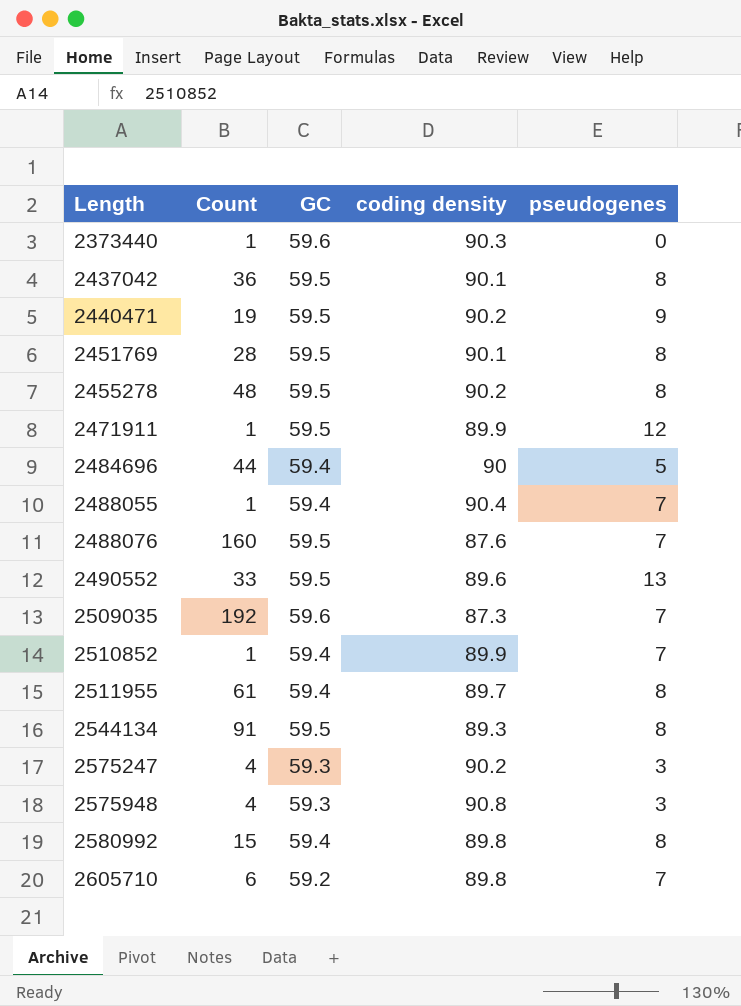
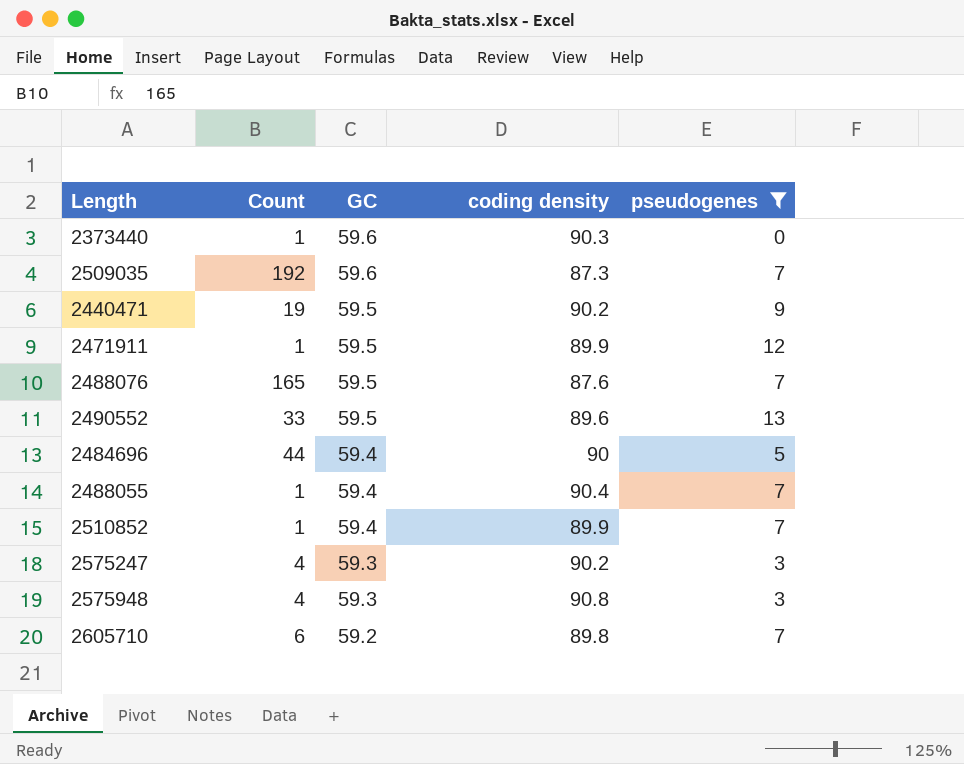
filter: none -> pseudogenes != 8
row order: Length ascending -> GC descending
2488076 | Count: 160 -> 165

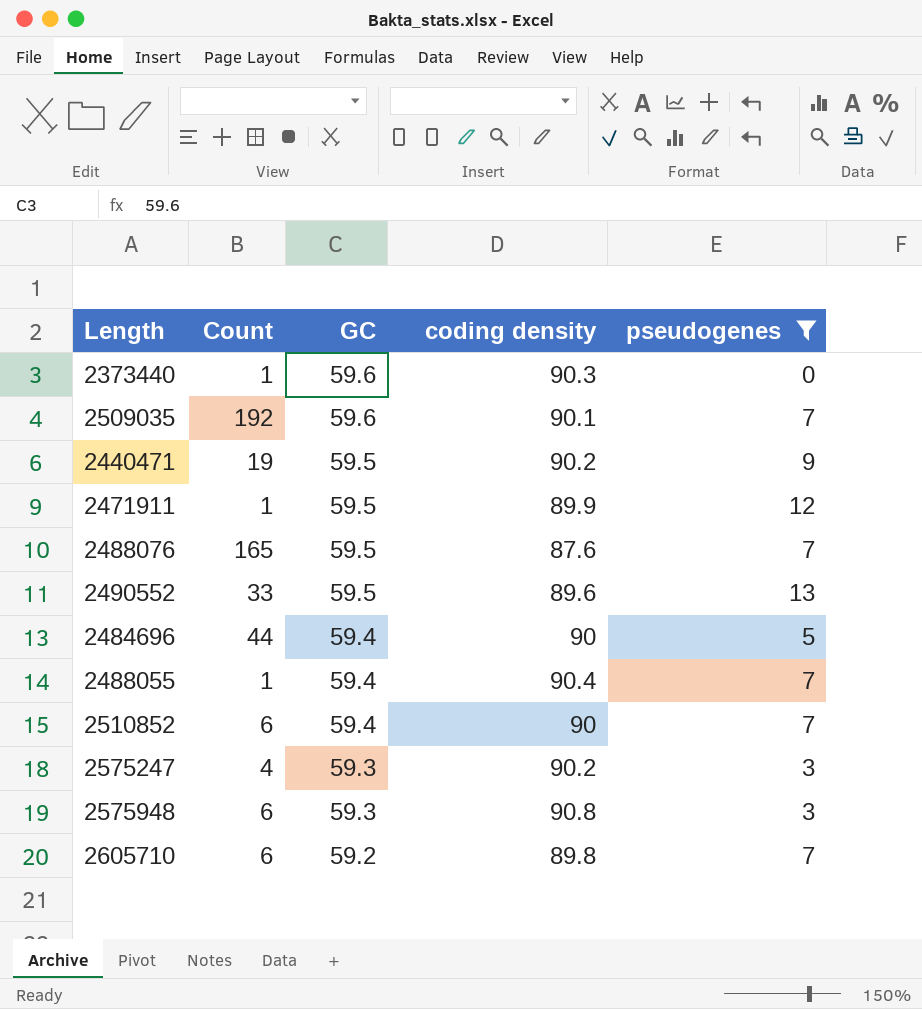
2509035 | coding density: 87.3 -> 90.1
2510852 | Count: 1 -> 6
2510852 | coding density: 89.9 -> 90
2575948 | Count: 4 -> 6

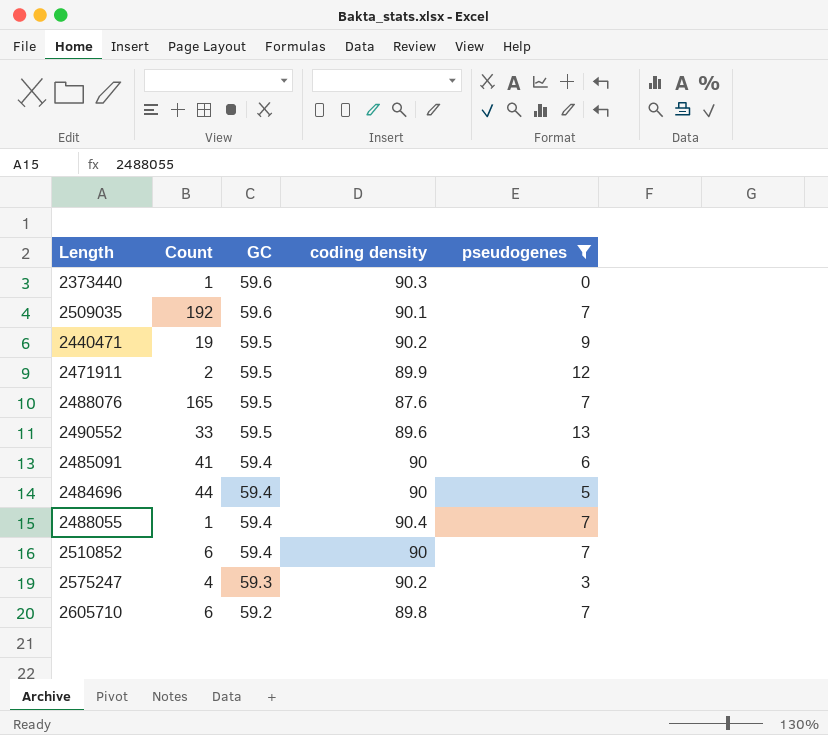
row 2575948: 6 | 59.3 | 90.8 | 3 -> none
2471911 | Count: 1 -> 2
row 2485091: none -> 41 | 59.4 | 90 | 6

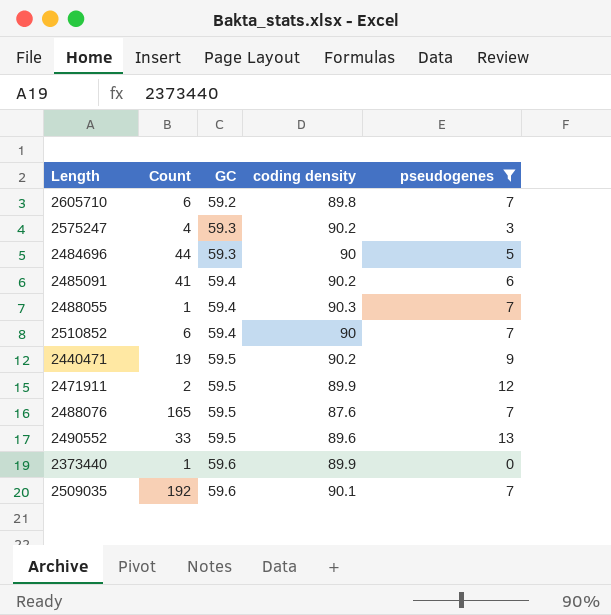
row order: GC descending -> GC ascending
2484696 | GC: 59.4 -> 59.3
2485091 | coding density: 90 -> 90.2
2488055 | coding density: 90.4 -> 90.3
2373440 | coding density: 90.3 -> 89.9

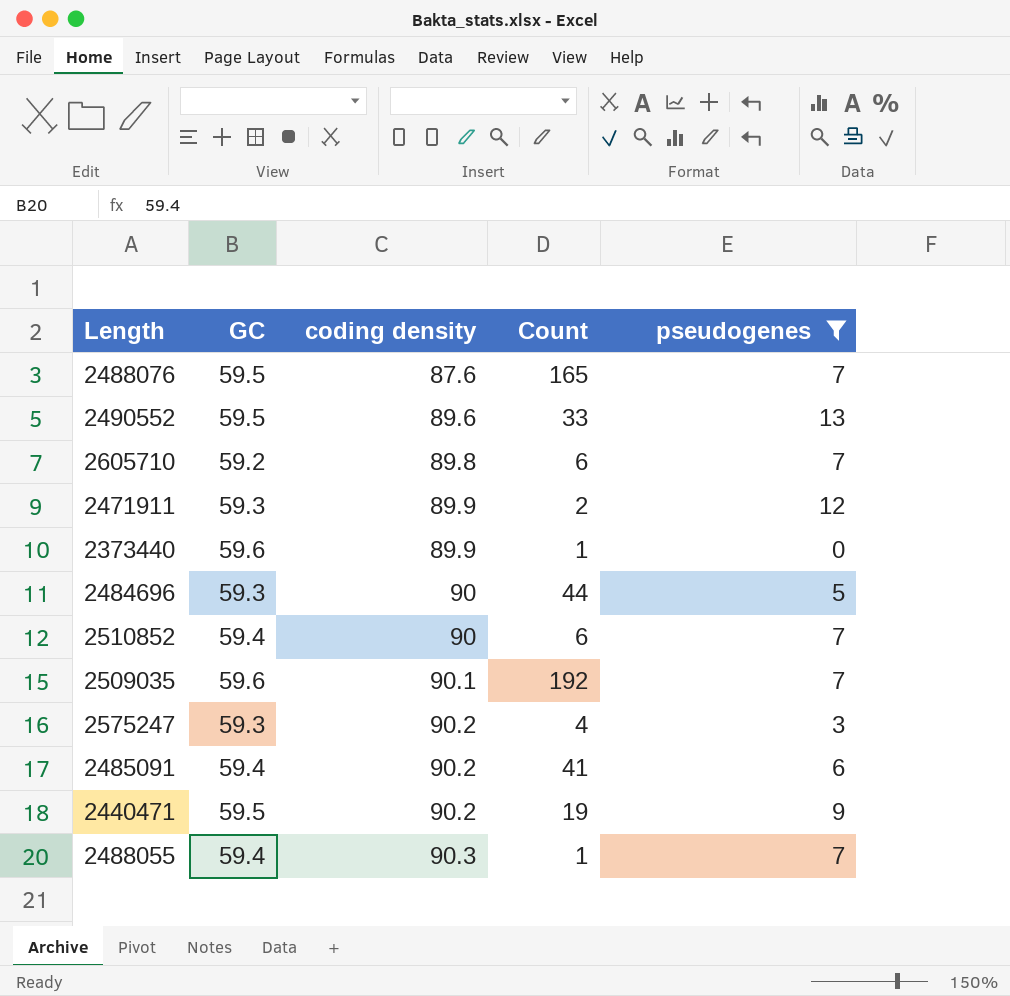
row order: GC ascending -> coding density ascending
column Count | position: 2 -> 4
2471911 | GC: 59.5 -> 59.3

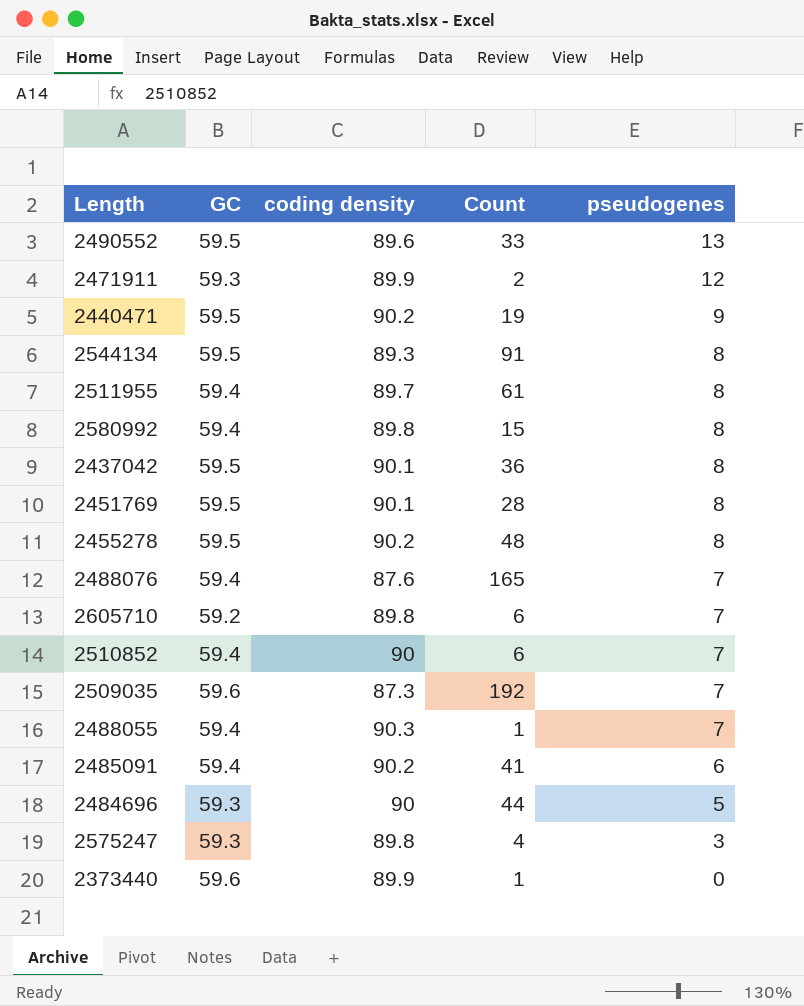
filter: pseudogenes != 8 -> none
row order: coding density ascending -> pseudogenes descending
2488076 | GC: 59.5 -> 59.4
2509035 | coding density: 90.1 -> 87.3
2575247 | coding density: 90.2 -> 89.8

